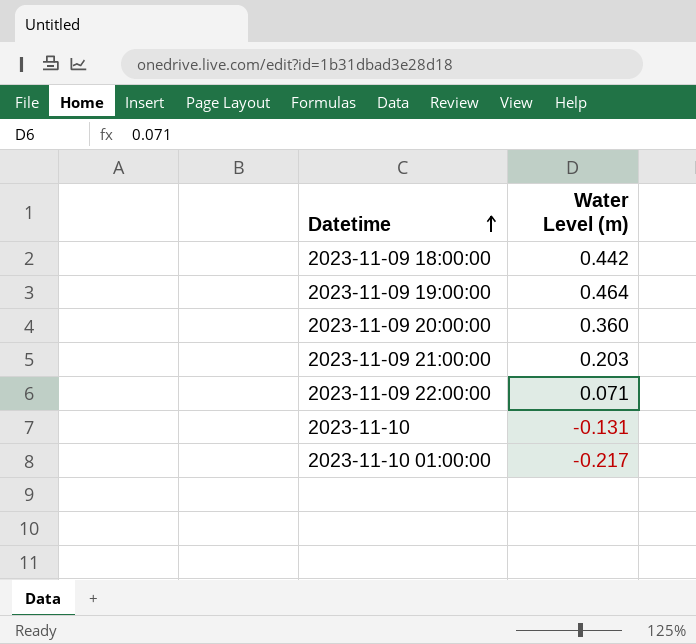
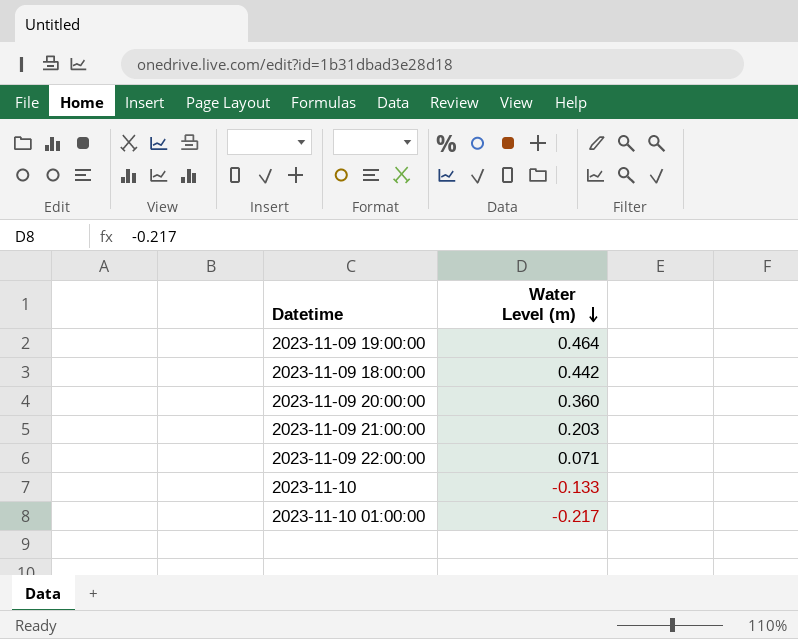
row order: Datetime ascending -> Water Level (m) descending
2023-11-10 | Water Level (m): -0.131 -> -0.133

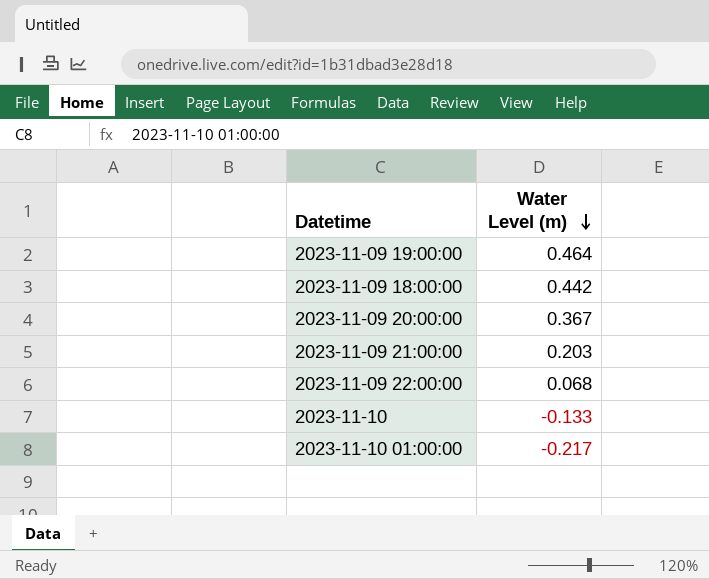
2023-11-09 20:00:00 | Water Level (m): 0.360 -> 0.367
2023-11-09 22:00:00 | Water Level (m): 0.071 -> 0.068

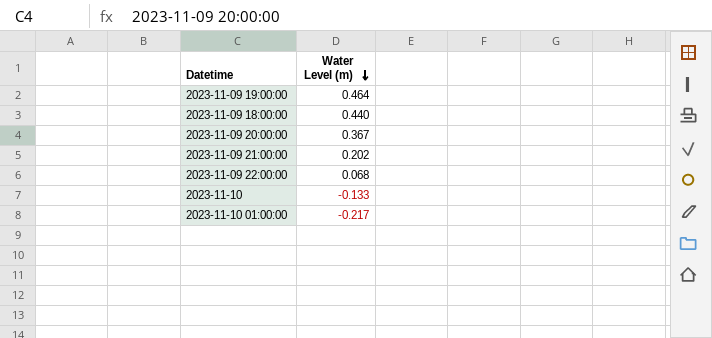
2023-11-09 18:00:00 | Water Level (m): 0.442 -> 0.440
2023-11-09 21:00:00 | Water Level (m): 0.203 -> 0.202

